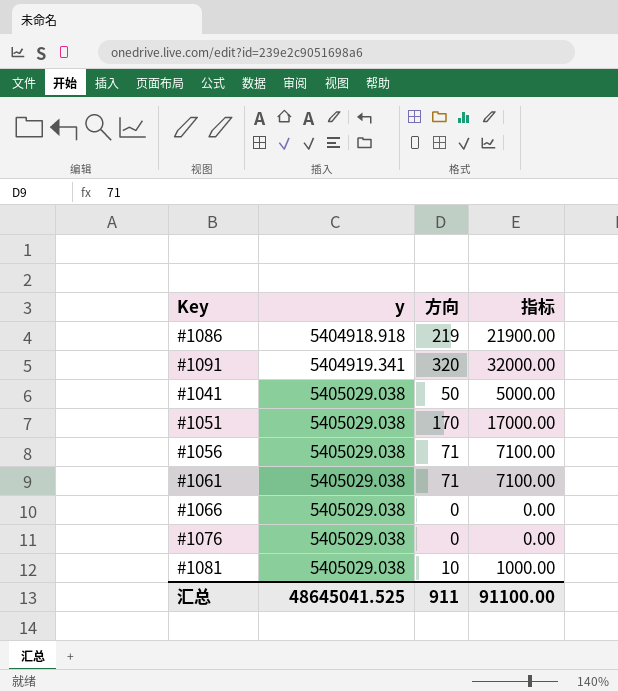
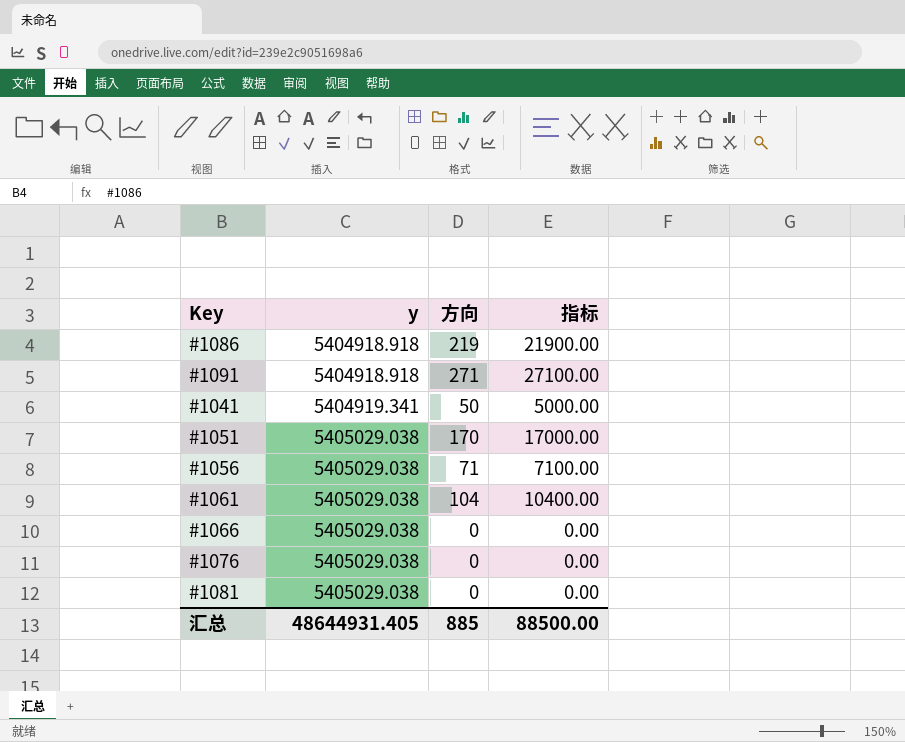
#1091 | y: 5404919.341 -> 5404918.918
#1091 | 方向: 320 -> 271
#1091 | 指标: 32000.00 -> 27100.00
#1041 | y: 5405029.038 -> 5404919.341
#1061 | 方向: 71 -> 104
#1061 | 指标: 7100.00 -> 10400.00
#1081 | 方向: 10 -> 0
#1081 | 指标: 1000.00 -> 0.00
汇总 | y: 48645041.525 -> 48644931.405
汇总 | 方向: 911 -> 885
汇总 | 指标: 91100.00 -> 88500.00

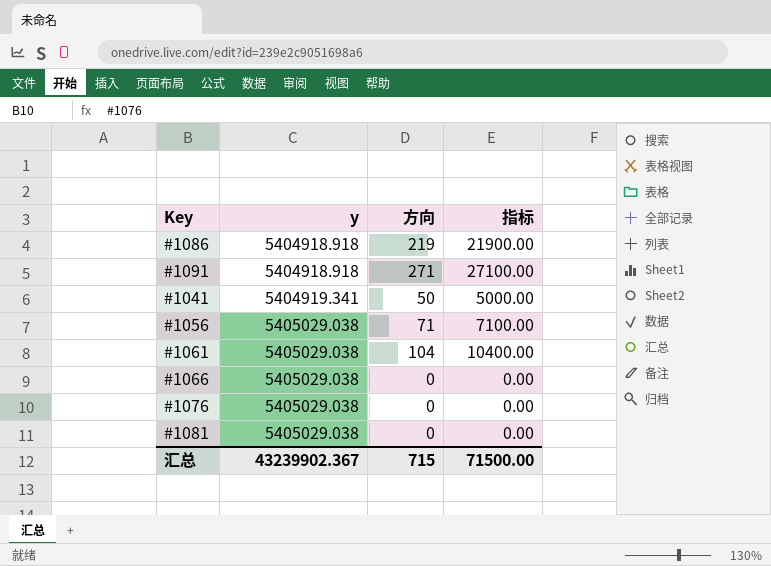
row #1051: 5405029.038 | 170 | 17000.00 -> none
汇总 | y: 48644931.405 -> 43239902.367
汇总 | 方向: 885 -> 715
汇总 | 指标: 88500.00 -> 71500.00

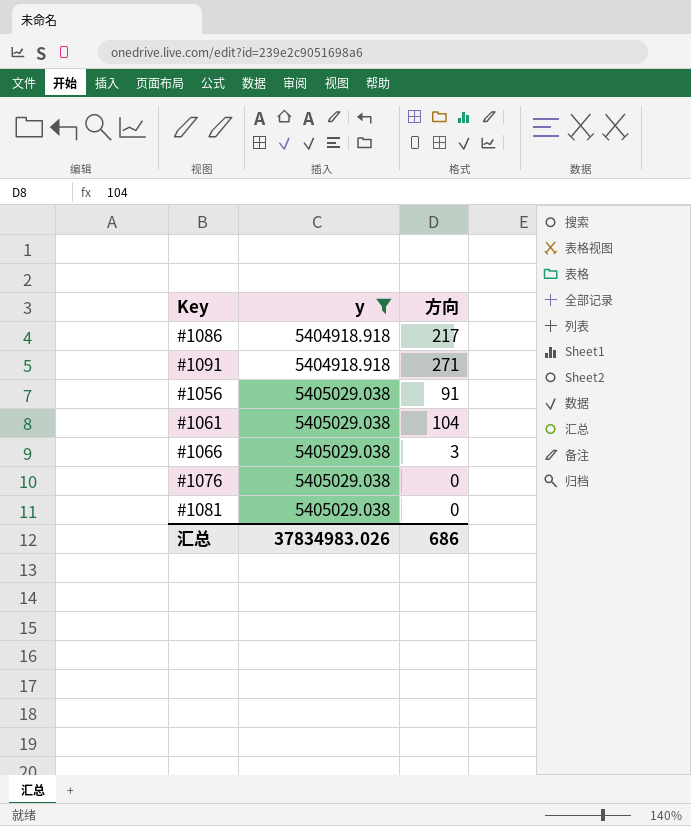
filter: none -> y != 5404919.341
column 指标 | formula: [方向] * 100 -> none
#1086 | 方向: 219 -> 217
#1056 | 方向: 71 -> 91
#1066 | 方向: 0 -> 3
汇总 | y: 43239902.367 -> 37834983.026
汇总 | 方向: 715 -> 686

